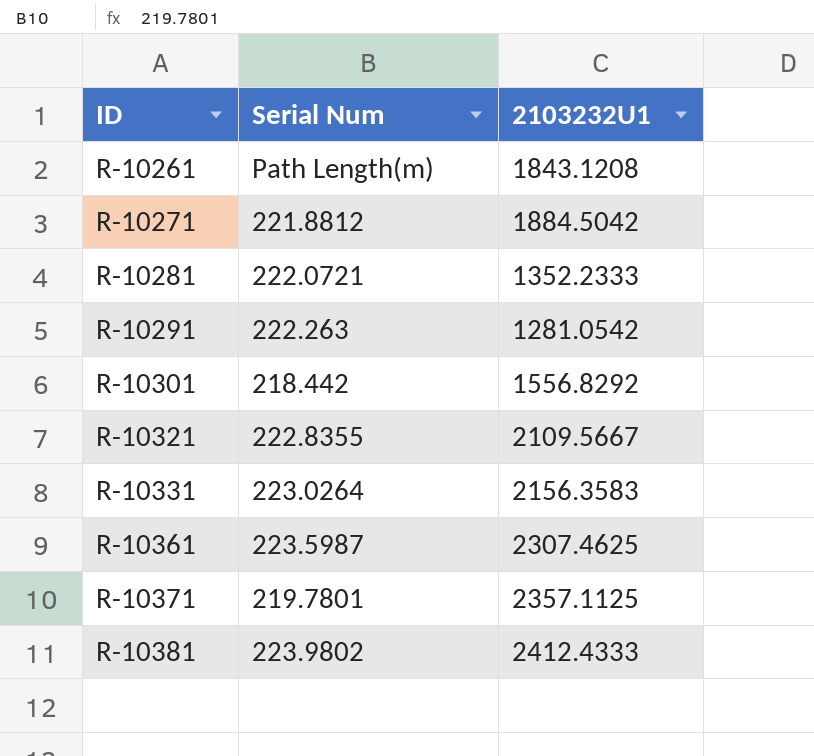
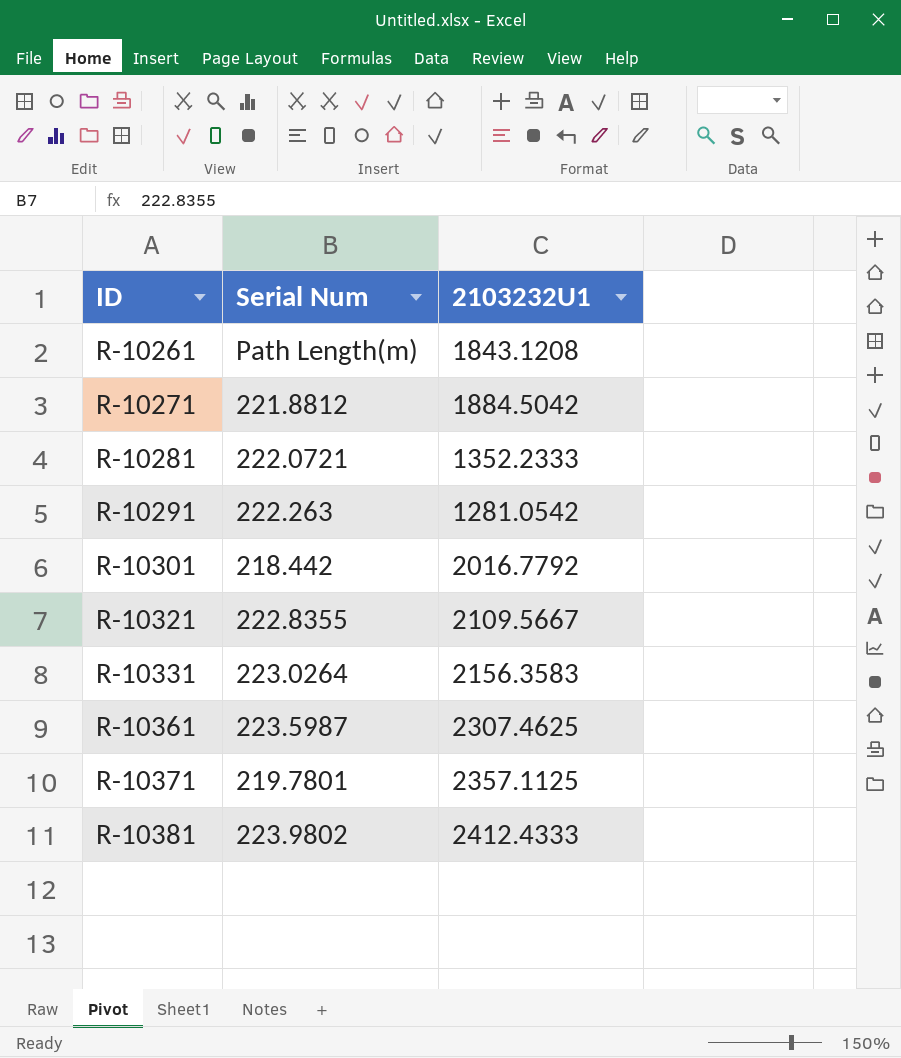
R-10301 | 2103232U1: 1556.8292 -> 2016.7792

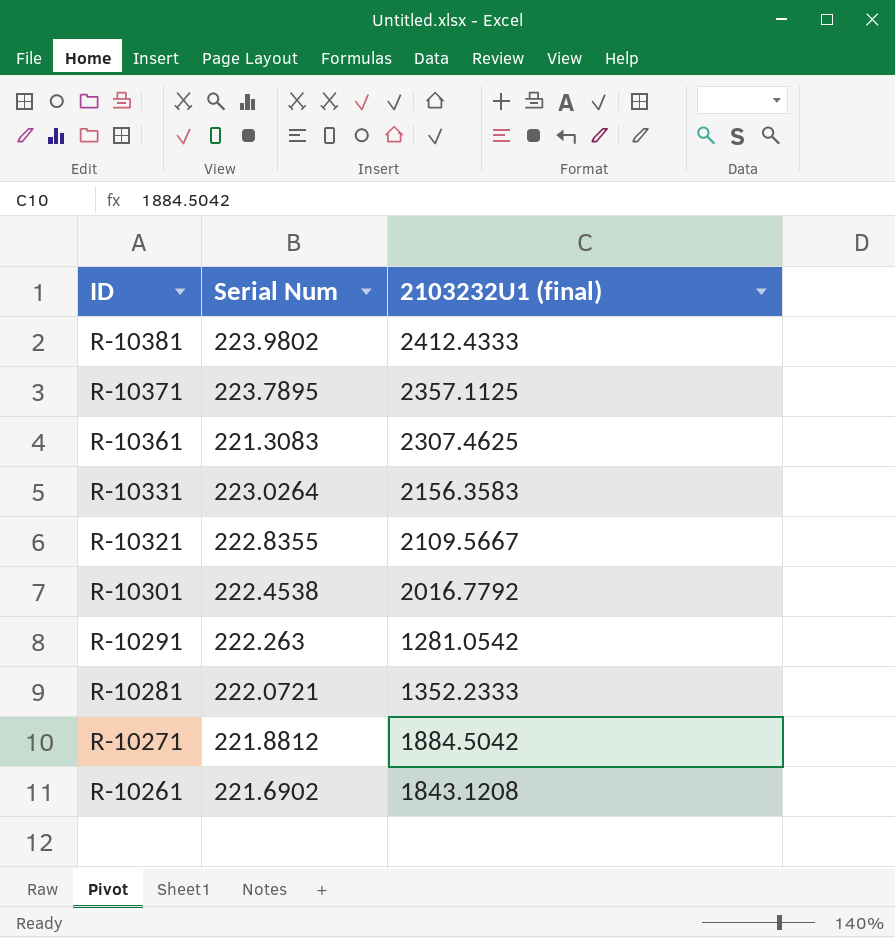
row order: ID ascending -> ID descending
column name: 2103232U1 -> 2103232U1 (final)
R-10371 | Serial Num: 219.7801 -> 223.7895
R-10361 | Serial Num: 223.5987 -> 221.3083
R-10301 | Serial Num: 218.442 -> 222.4538
R-10261 | Serial Num: Path Length(m) -> 221.6902

